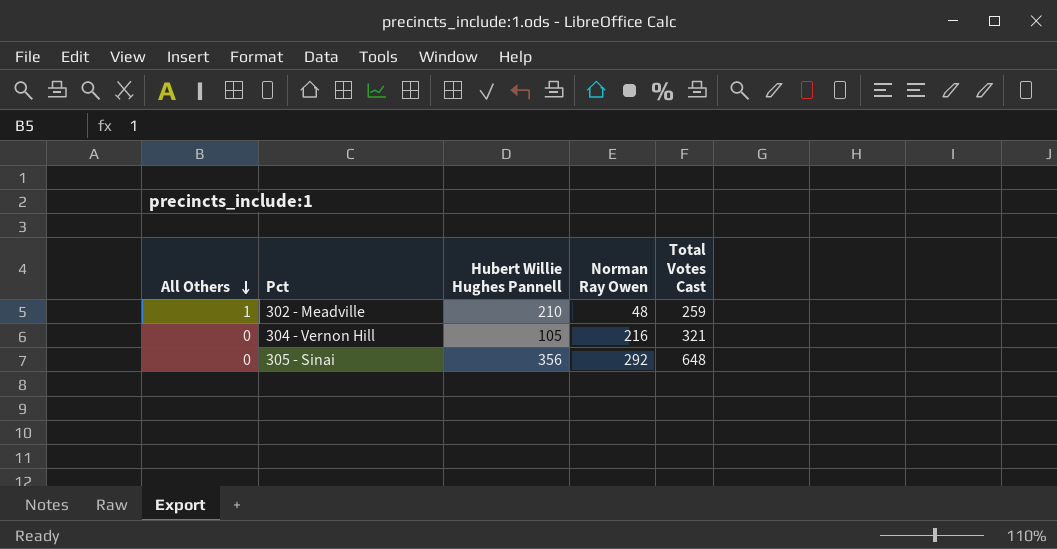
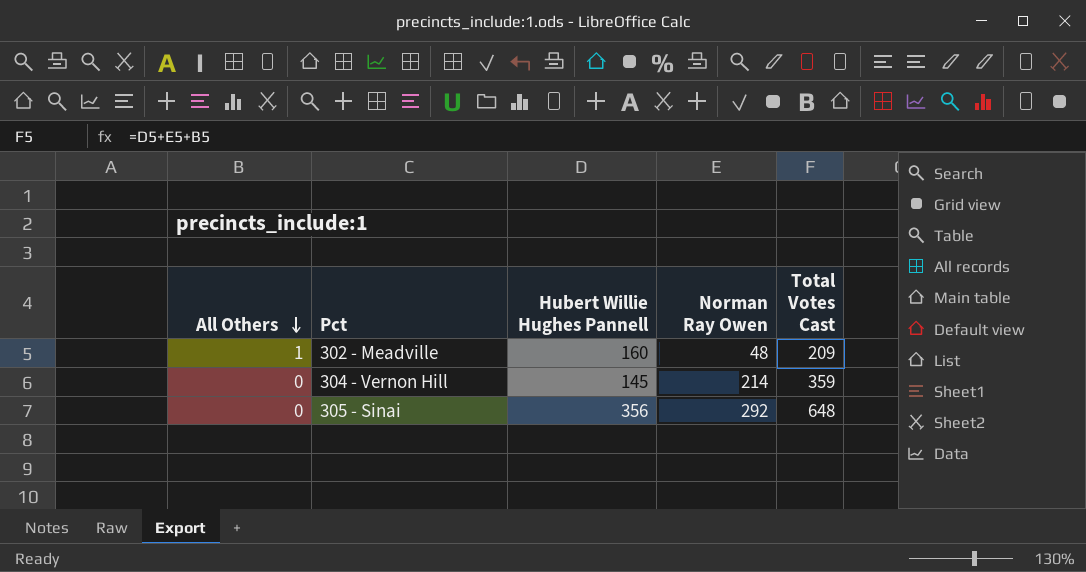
302 - Meadville | Hubert Willie Hughes Pannell: 210 -> 160
302 - Meadville | Total Votes Cast: 259 -> 209
304 - Vernon Hill | Hubert Willie Hughes Pannell: 105 -> 145
304 - Vernon Hill | Norman Ray Owen: 216 -> 214
304 - Vernon Hill | Total Votes Cast: 321 -> 359

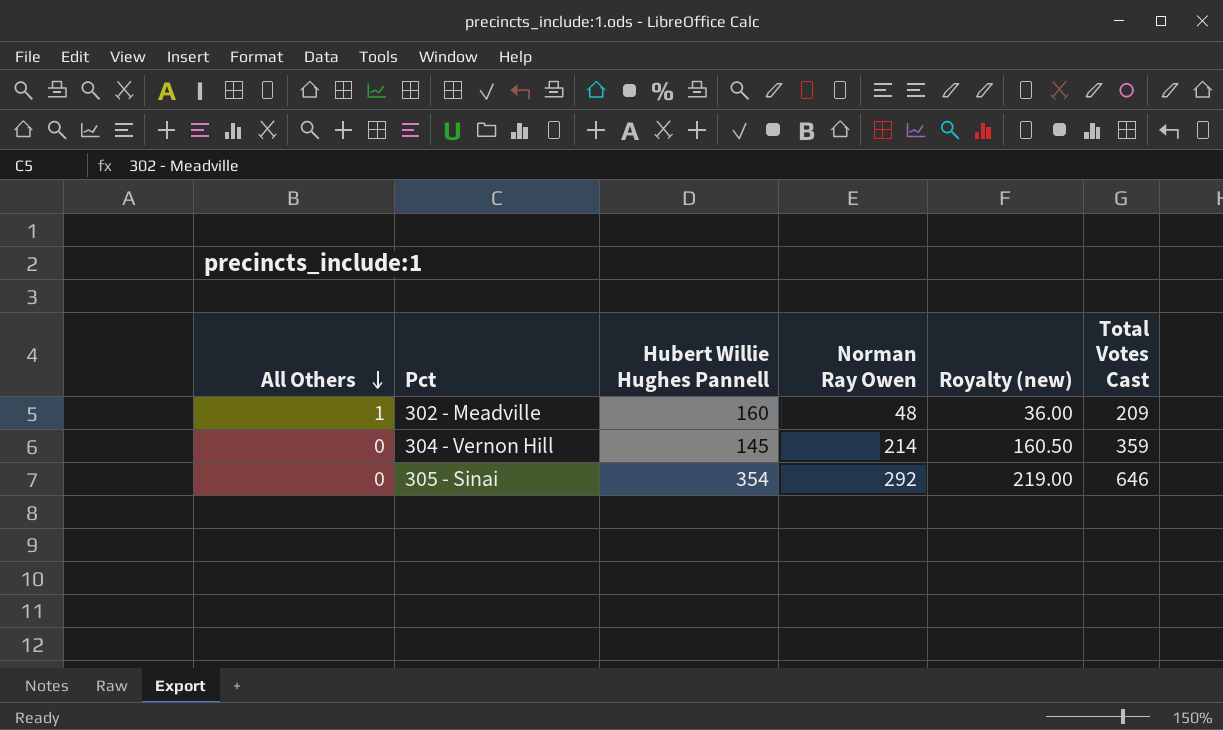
column Royalty (new) | formula: none -> [Norman Ray Owen] * 0.75
305 - Sinai | Hubert Willie Hughes Pannell: 356 -> 354
305 - Sinai | Total Votes Cast: 648 -> 646

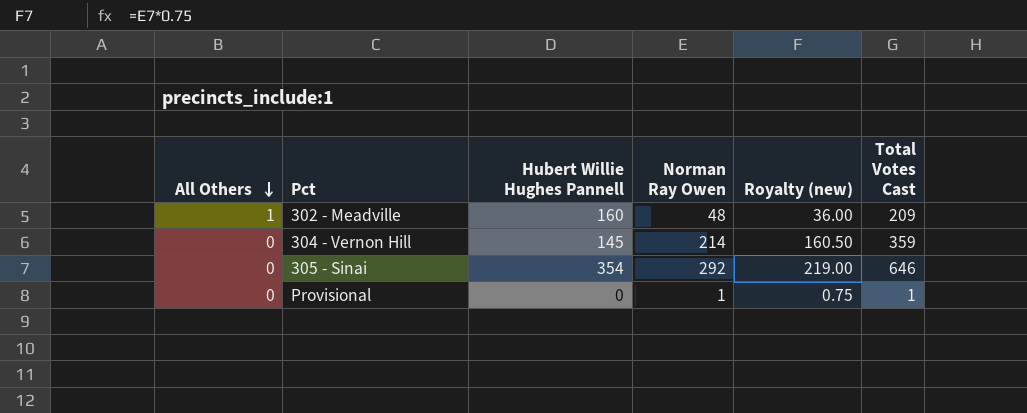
row Provisional: none -> 0 | 0 | 1 | 0.75 | 1

